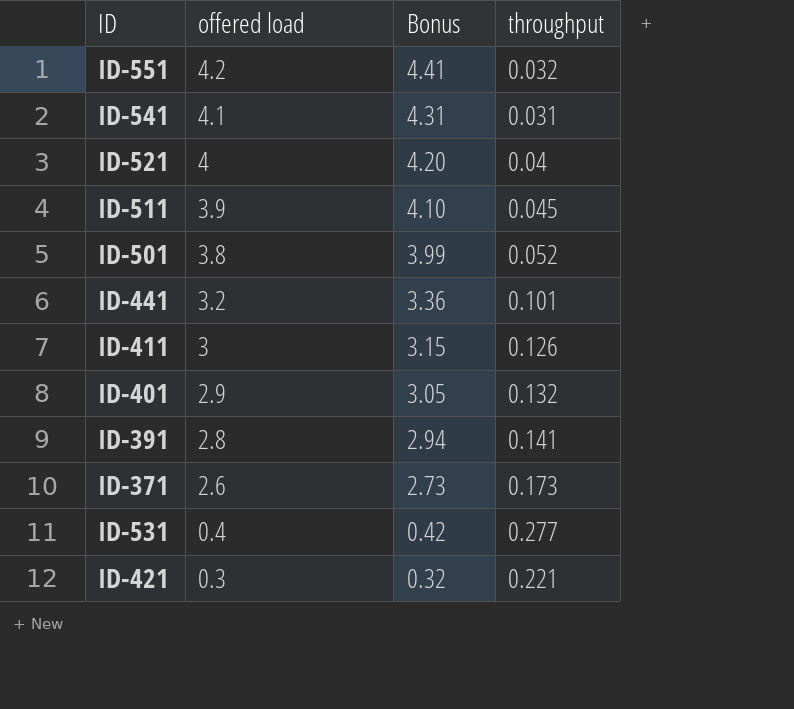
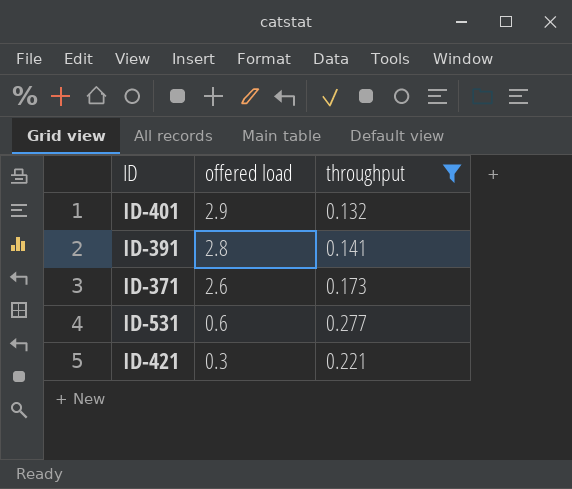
filter: none -> throughput >= 0.132
column Bonus | formula: [offered load] * 1.05 -> none
ID-531 | offered load: 0.4 -> 0.6

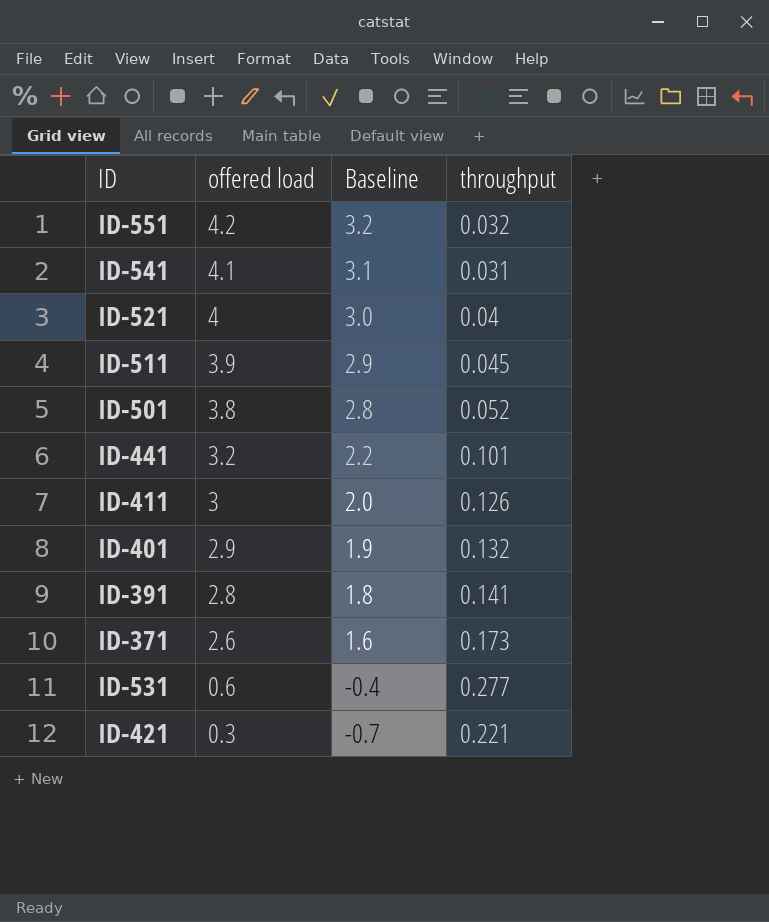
filter: throughput >= 0.132 -> none
column Baseline | formula: none -> [offered load] - 1

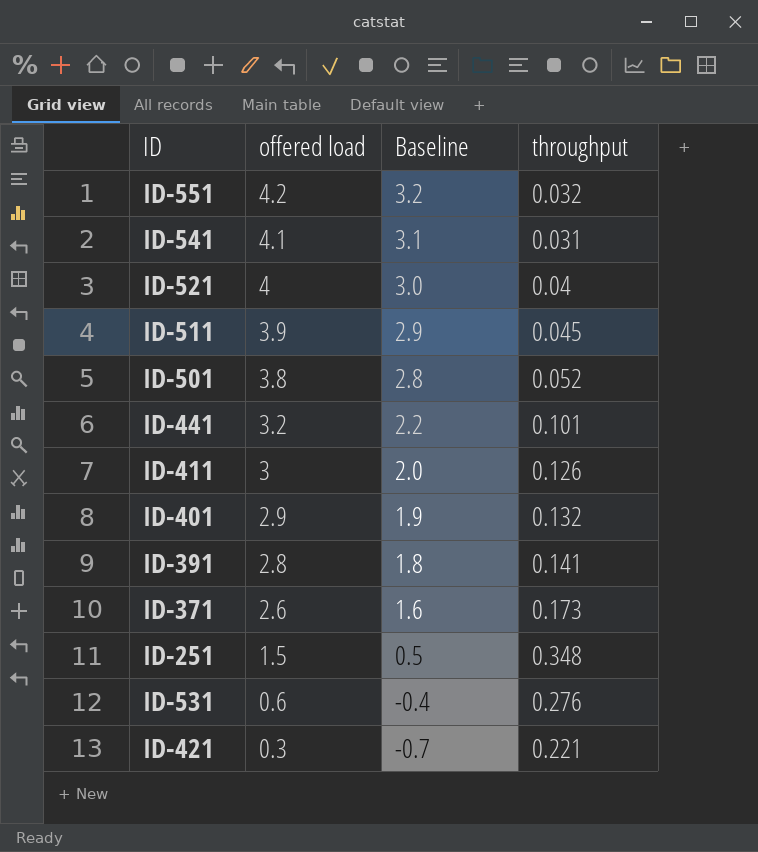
row ID-251: none -> 1.5 | 0.5 | 0.348
ID-531 | throughput: 0.277 -> 0.276

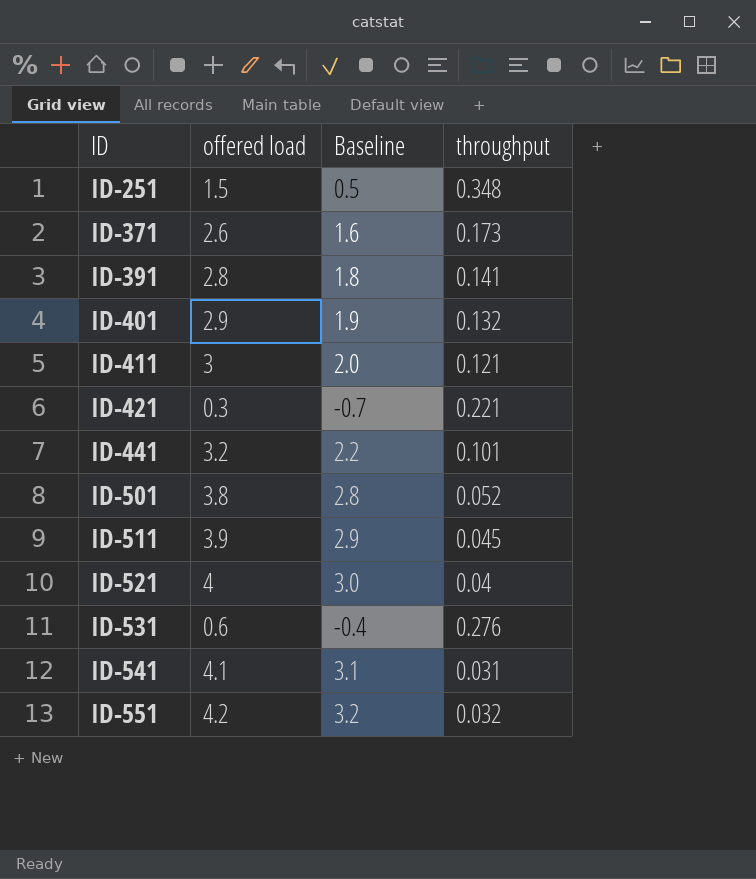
row order: offered load descending -> ID ascending
ID-411 | throughput: 0.126 -> 0.121

